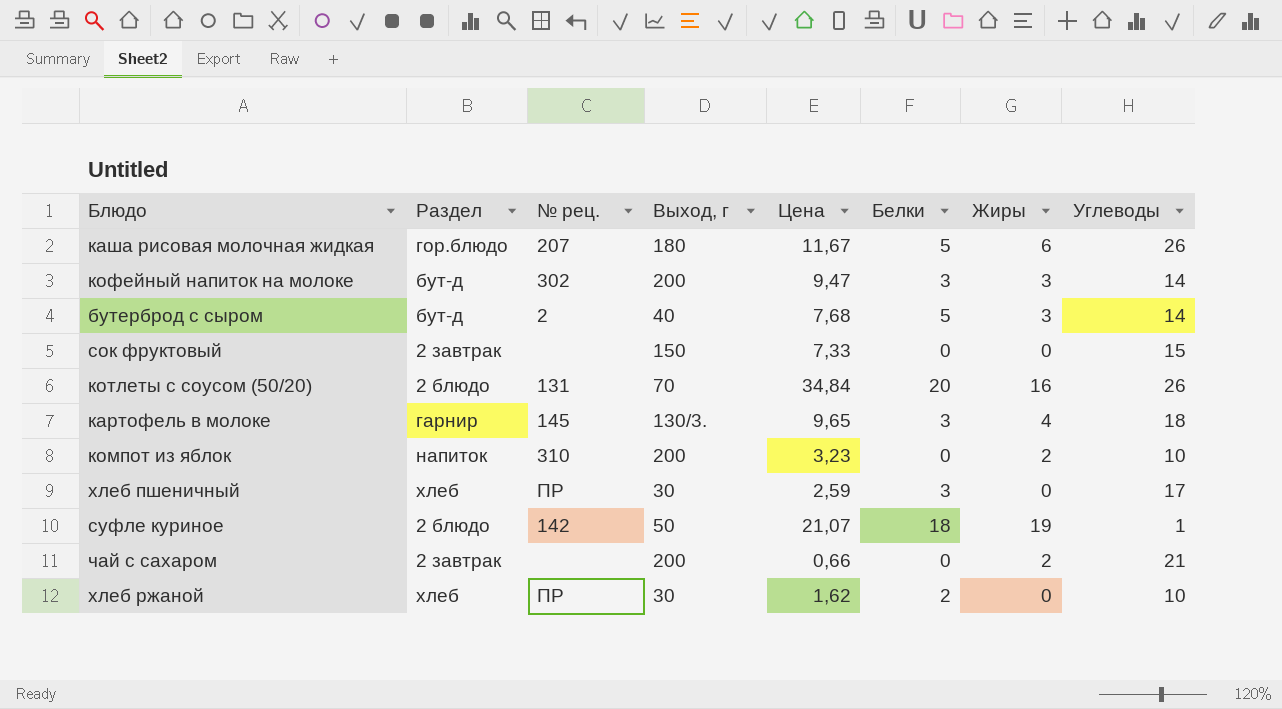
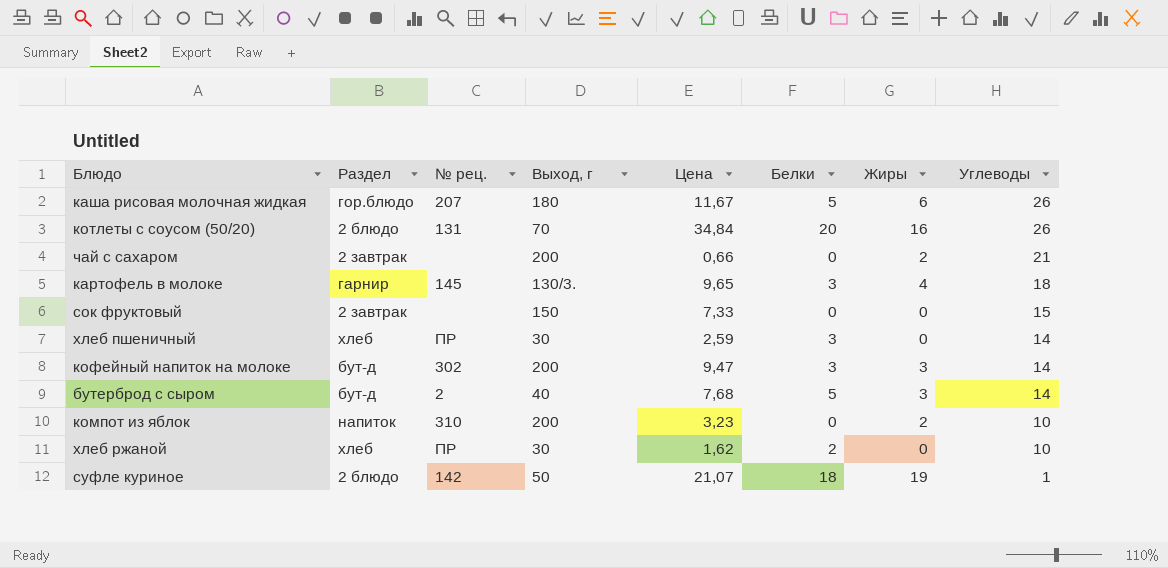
row order: none -> Углеводы descending
хлеб пшеничный | Углеводы: 17 -> 14

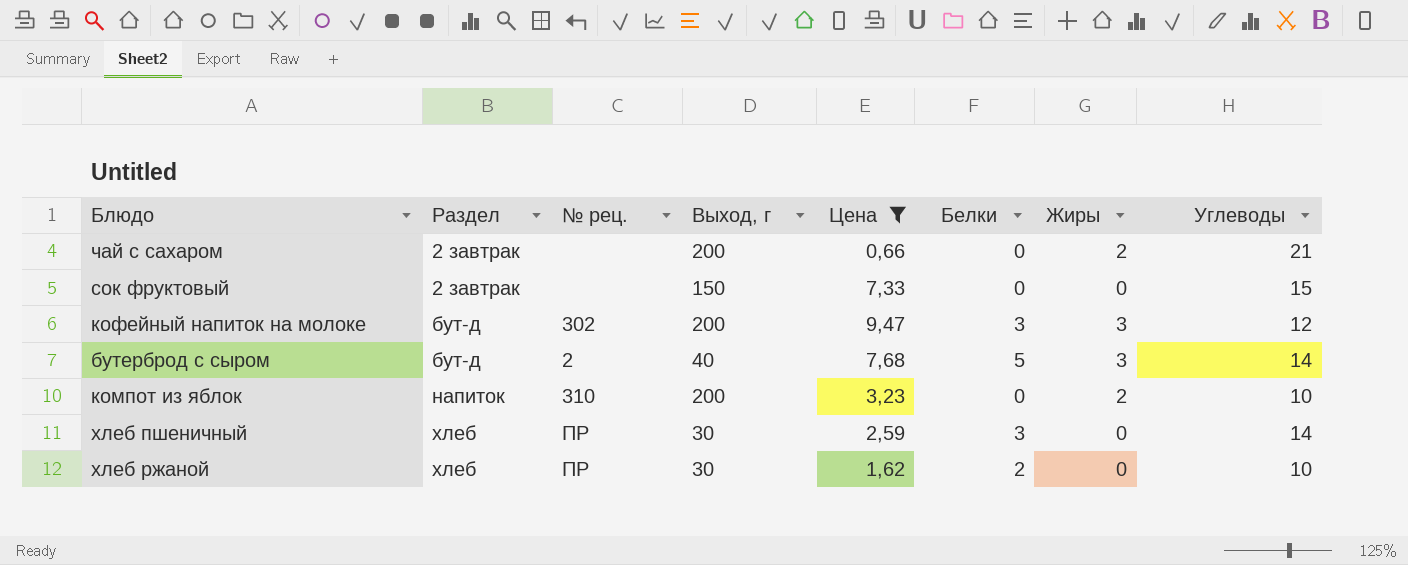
filter: none -> Цена <= 9,47
row order: Углеводы descending -> Раздел ascending
кофейный напиток на молоке | Углеводы: 14 -> 12

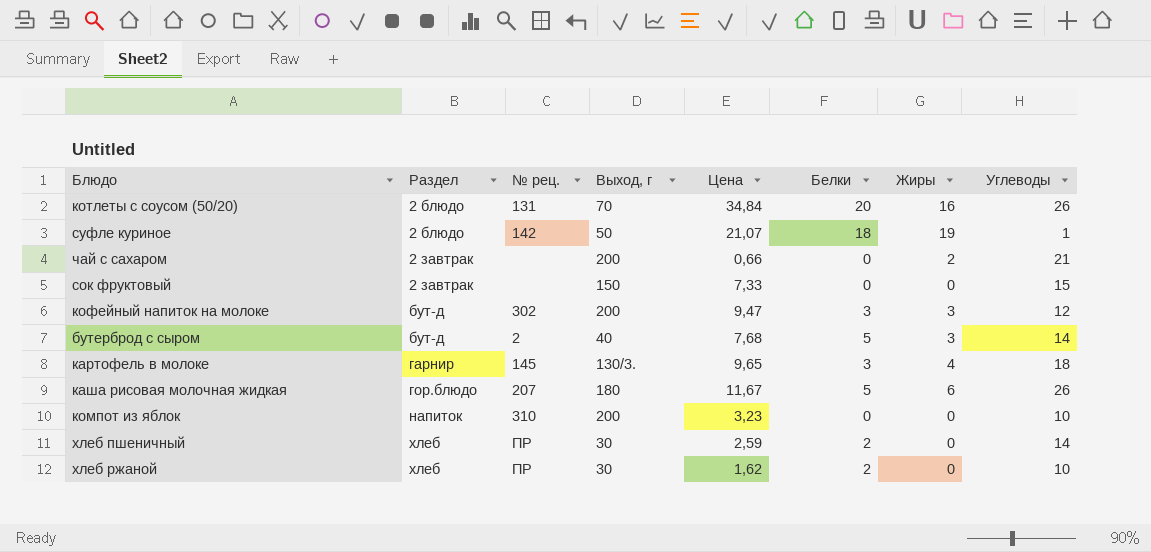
filter: Цена <= 9,47 -> none
компот из яблок | Жиры: 2 -> 0
хлеб пшеничный | Белки: 3 -> 2

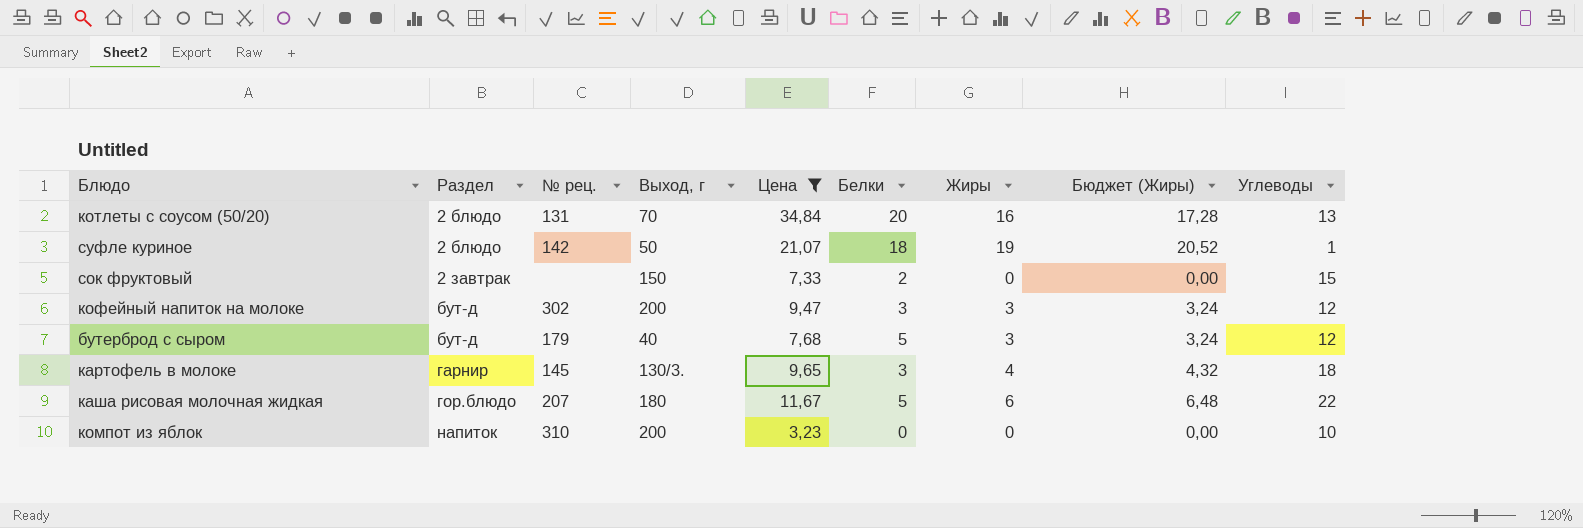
filter: none -> Цена >= 3,23
column Бюджет (Жиры) | formula: none -> [Жиры] * 1,08
котлеты с соусом (50/20) | Углеводы: 26 -> 13
сок фруктовый | Белки: 0 -> 2
бутерброд с сыром | № рец.: 2 -> 179
бутерброд с сыром | Углеводы: 14 -> 12
каша рисовая молочная жидкая | Углеводы: 26 -> 22

